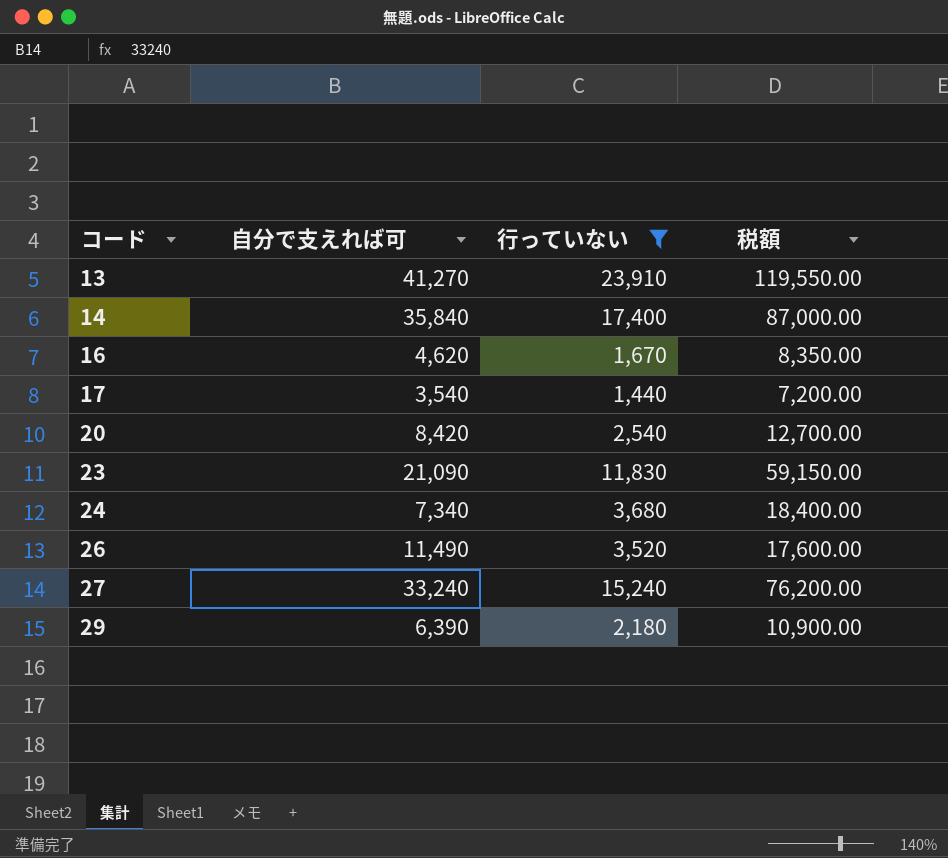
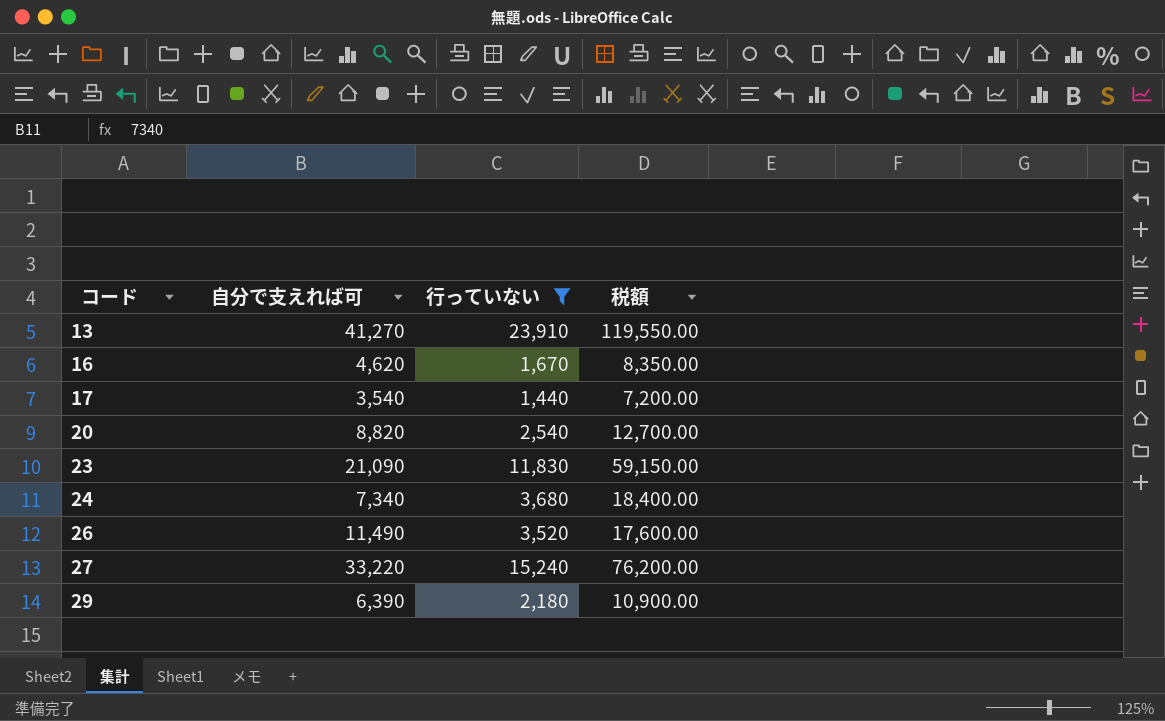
row 14: 35,840 | 17,400 | 87,000.00 -> none
20 | 自分で支えれば可: 8,420 -> 8,820
27 | 自分で支えれば可: 33,240 -> 33,220

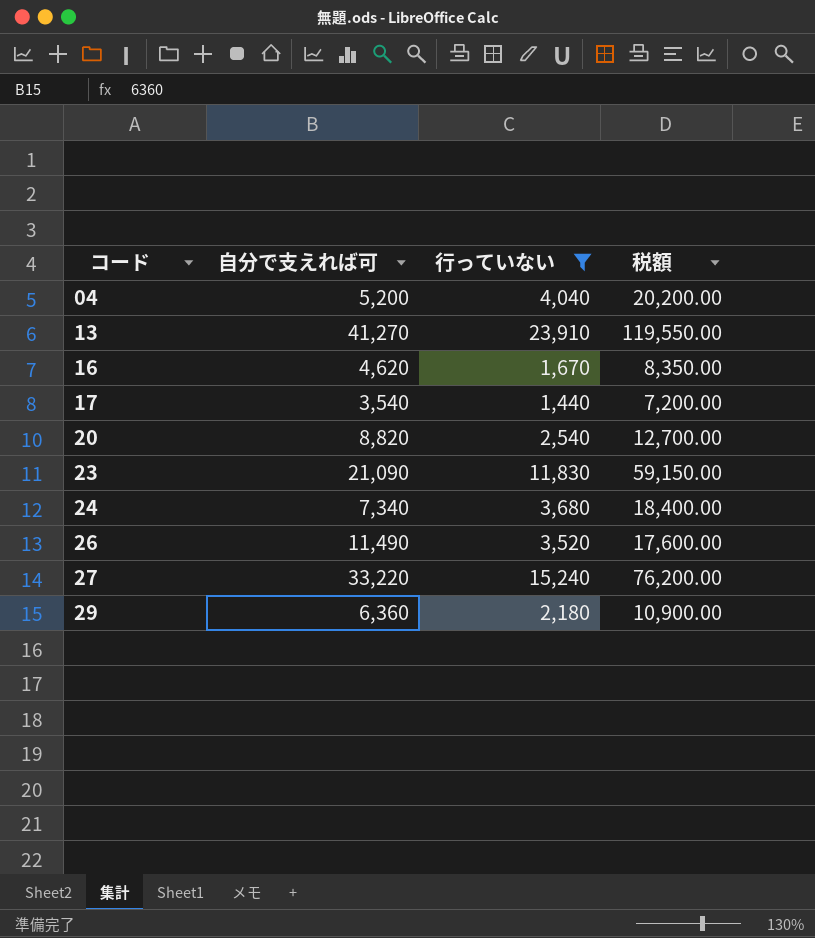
row 04: none -> 5,200 | 4,040 | 20,200.00
29 | 自分で支えれば可: 6,390 -> 6,360

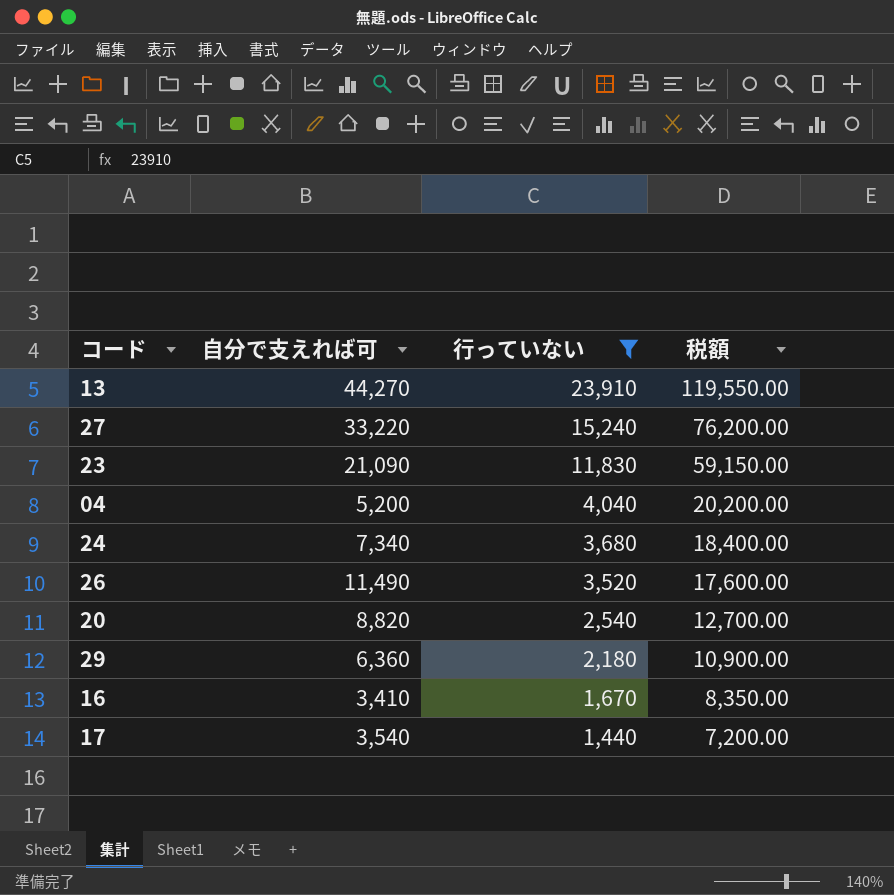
row order: コード ascending -> 行っていない descending
13 | 自分で支えれば可: 41,270 -> 44,270
16 | 自分で支えれば可: 4,620 -> 3,410

